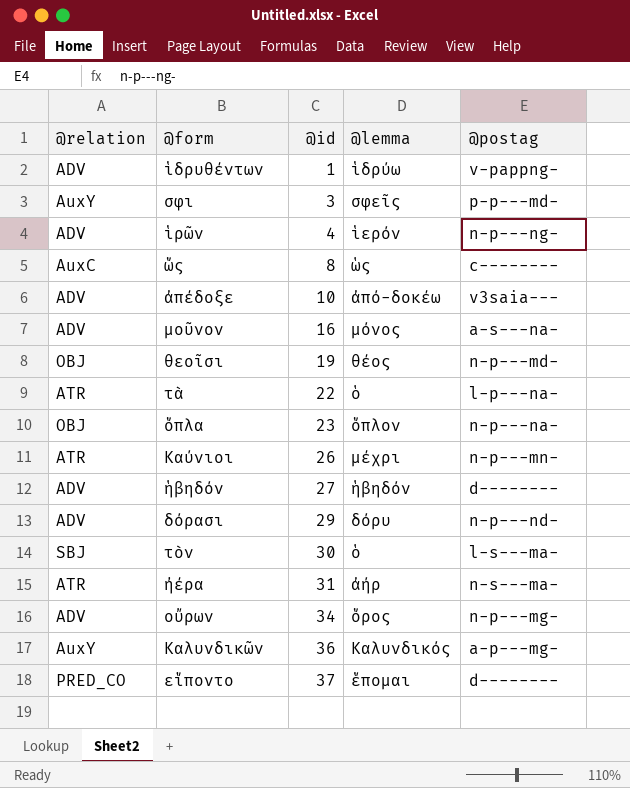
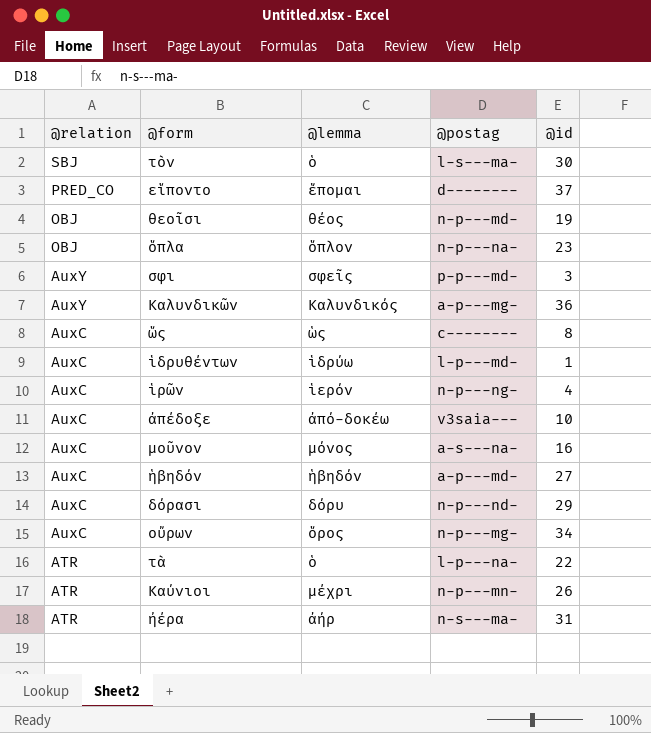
row order: @id ascending -> @relation descending
column @id | position: 3 -> 5
ἱδρυθέντων | @relation: ADV -> AuxC
ἱδρυθέντων | @postag: v-pappng- -> l-p---md-
ἱρῶν | @relation: ADV -> AuxC
ἀπέδοξε | @relation: ADV -> AuxC
μοῦνον | @relation: ADV -> AuxC
ἡβηδόν | @relation: ADV -> AuxC
ἡβηδόν | @postag: d-------- -> a-p---md-
δόρασι | @relation: ADV -> AuxC
οὔρων | @relation: ADV -> AuxC

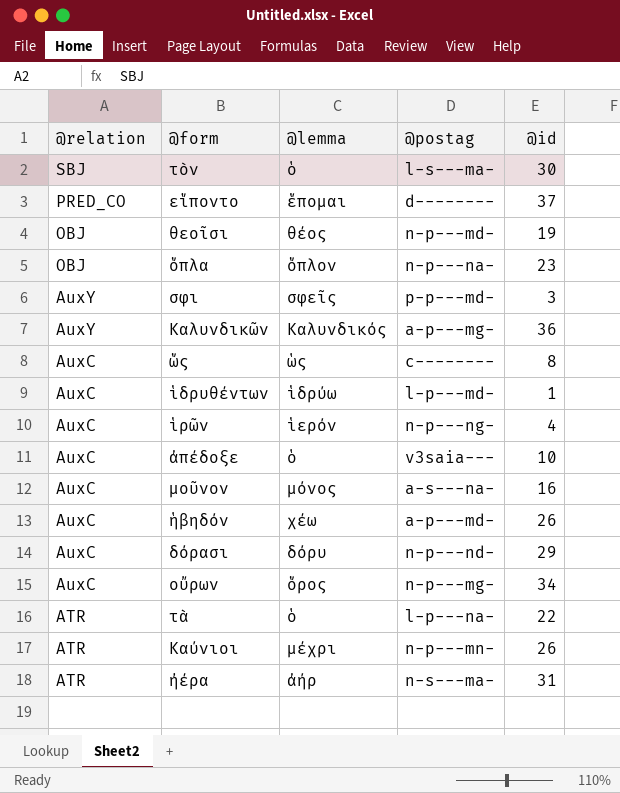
ἀπέδοξε | @lemma: ἀπό-δοκέω -> ὁ
ἡβηδόν | @lemma: ἡβηδόν -> χέω
ἡβηδόν | @id: 27 -> 26

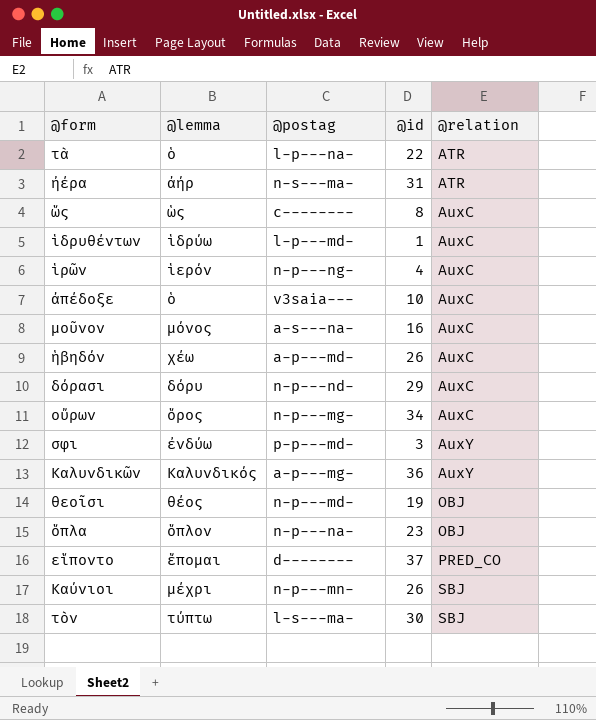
row order: @relation descending -> @relation ascending
column @relation | position: 1 -> 5
σφι | @lemma: σφεῖς -> ἐνδύω
Καύνιοι | @relation: ATR -> SBJ
τὸν | @lemma: ὁ -> τύπτω

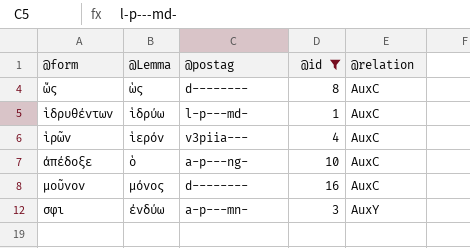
filter: none -> @id <= 16
column name: @lemma -> @Lemma
ὥς | @postag: c-------- -> d--------
ἱρῶν | @postag: n-p---ng- -> v3piia---
ἀπέδοξε | @postag: v3saia--- -> a-p---ng-
μοῦνον | @postag: a-s---na- -> d--------
σφι | @postag: p-p---md- -> a-p---mn-

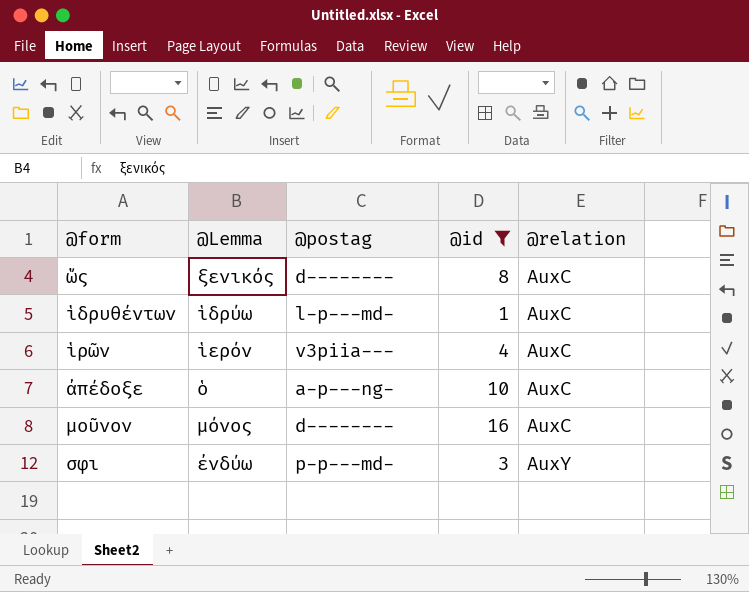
ὥς | @Lemma: ὡς -> ξενικός
σφι | @postag: a-p---mn- -> p-p---md-

